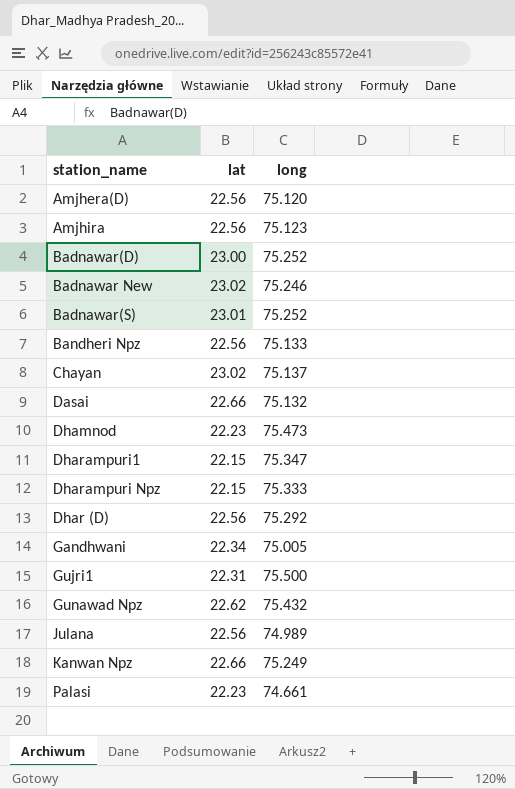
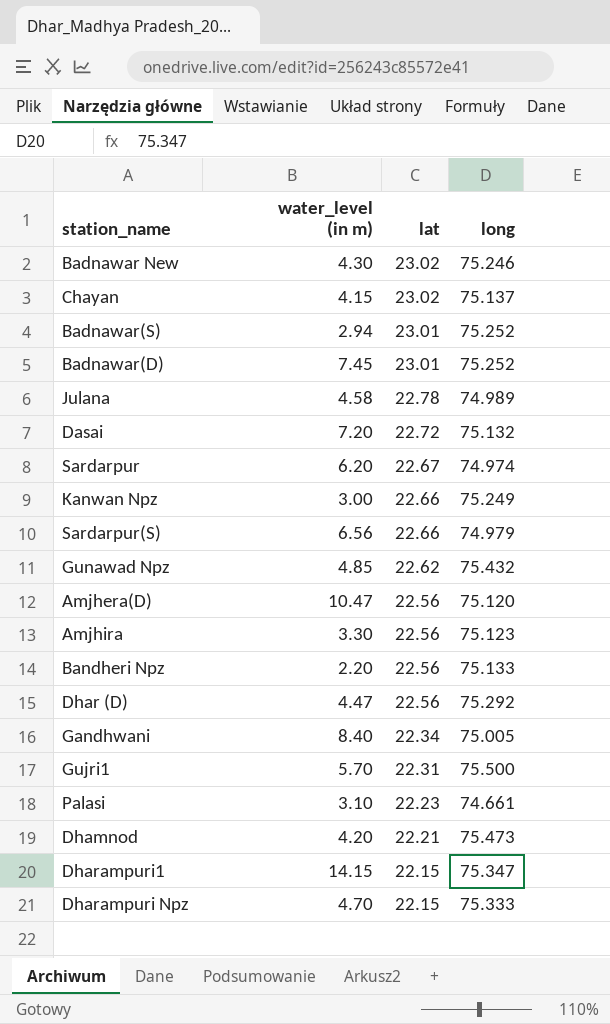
row order: none -> lat descending
column water_level (in m) | position: none -> 2
Badnawar(D) | lat: 23.00 -> 23.01
Julana | lat: 22.56 -> 22.78
Dasai | lat: 22.66 -> 22.72
row Sardarpur: none -> 6.20 | 22.67 | 74.974
row Sardarpur(S): none -> 6.56 | 22.66 | 74.979
Dhamnod | lat: 22.23 -> 22.21

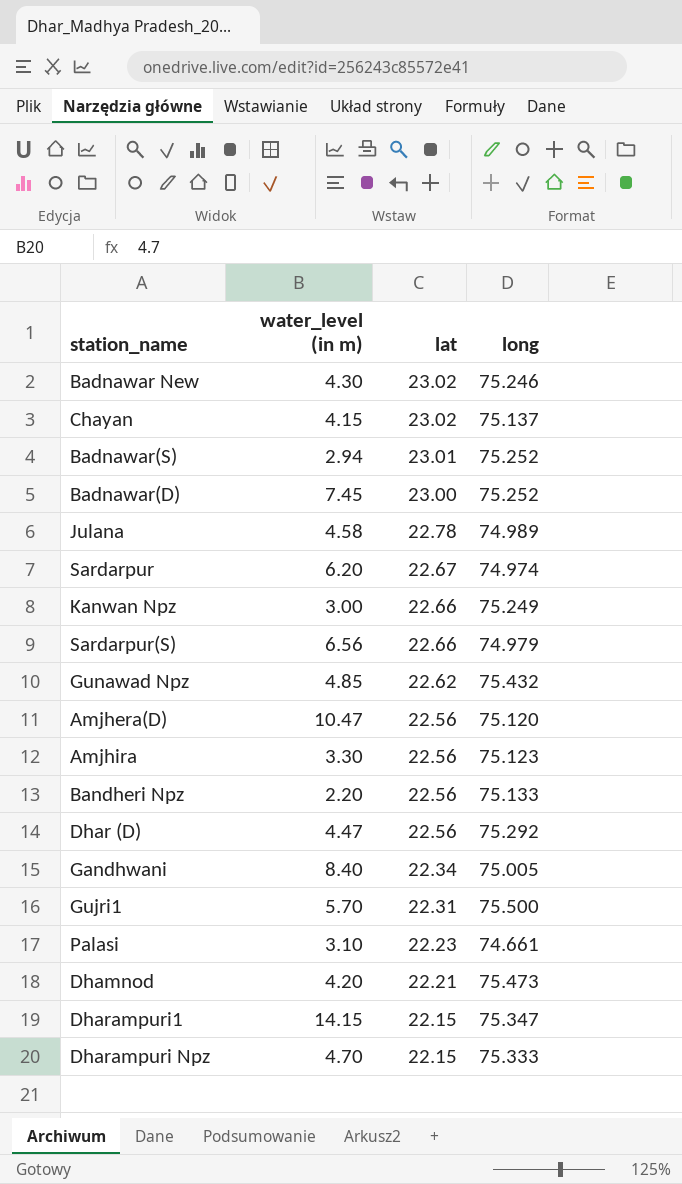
row Dasai: 7.20 | 22.72 | 75.132 -> none
Badnawar(D) | lat: 23.01 -> 23.00

